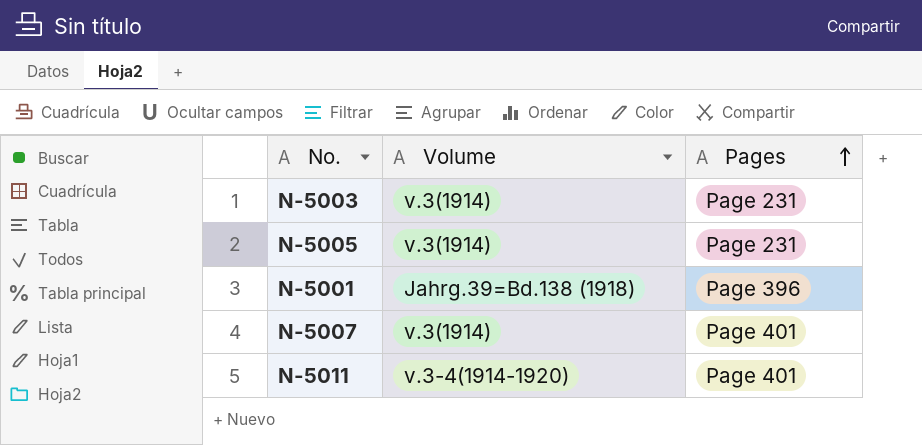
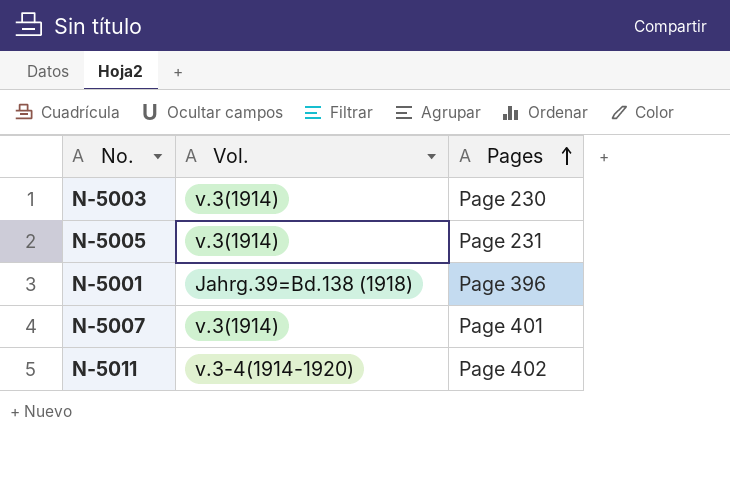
column name: Volume -> Vol.
N-5003 | Pages: Page 231 -> Page 230
N-5011 | Pages: Page 401 -> Page 402

